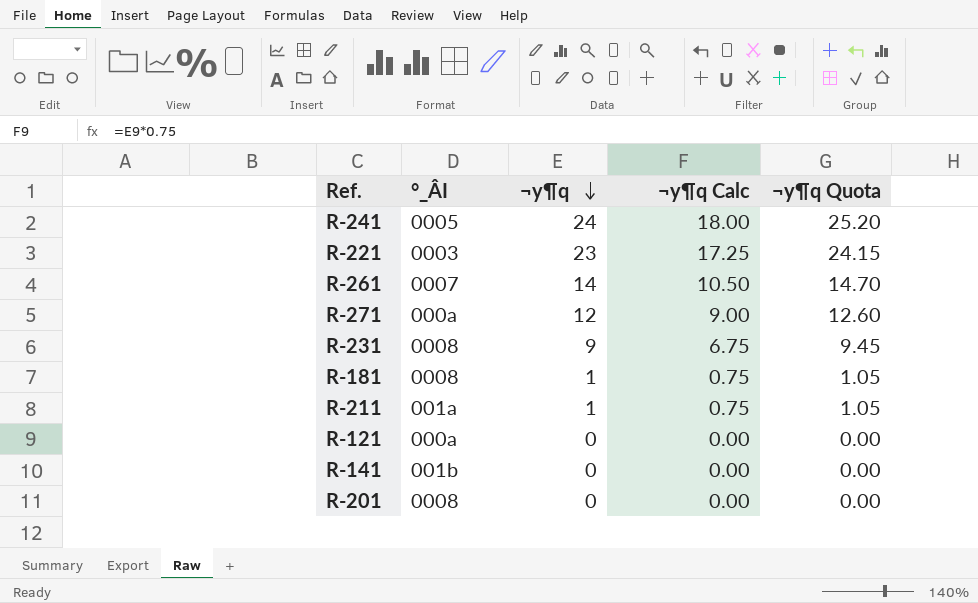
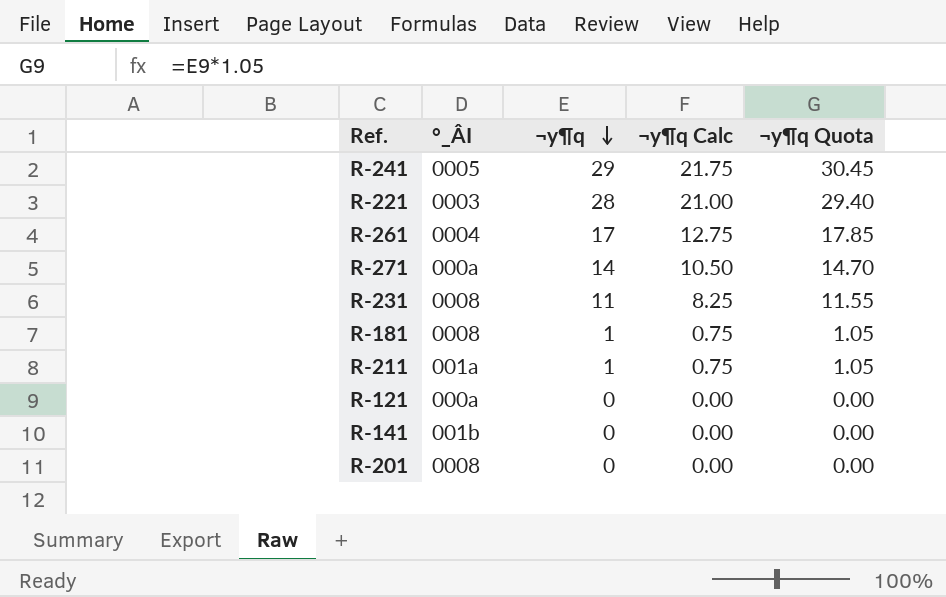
R-241 | ¬y¶q: 24 -> 29
R-241 | ¬y¶q Calc: 18.00 -> 21.75
R-241 | ¬y¶q Quota: 25.20 -> 30.45
R-221 | ¬y¶q: 23 -> 28
R-221 | ¬y¶q Calc: 17.25 -> 21.00
R-221 | ¬y¶q Quota: 24.15 -> 29.40
R-261 | °_ÂI: 0007 -> 0004
R-261 | ¬y¶q: 14 -> 17
R-261 | ¬y¶q Calc: 10.50 -> 12.75
R-261 | ¬y¶q Quota: 14.70 -> 17.85
R-271 | ¬y¶q: 12 -> 14
R-271 | ¬y¶q Calc: 9.00 -> 10.50
R-271 | ¬y¶q Quota: 12.60 -> 14.70
R-231 | ¬y¶q: 9 -> 11
R-231 | ¬y¶q Calc: 6.75 -> 8.25
R-231 | ¬y¶q Quota: 9.45 -> 11.55

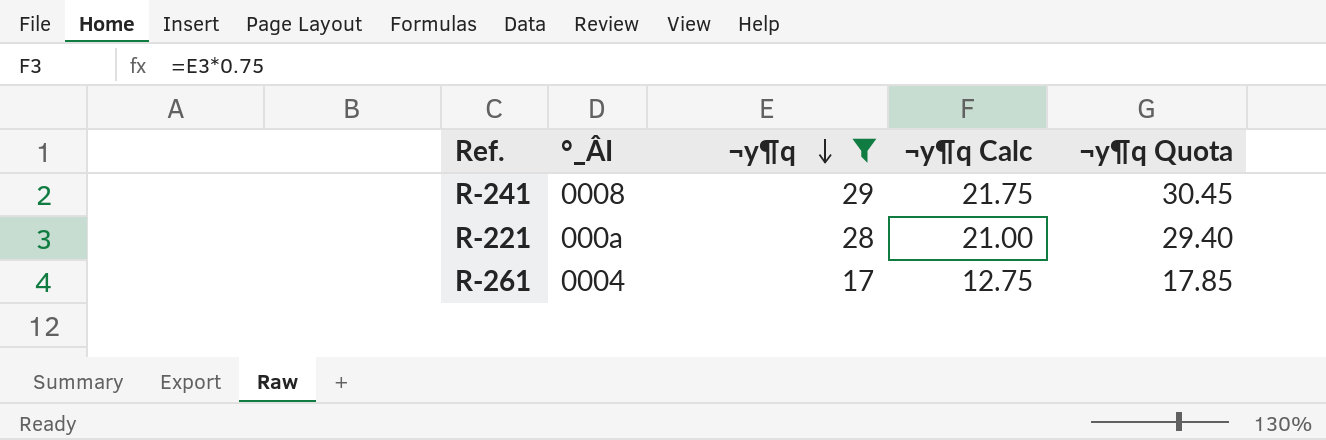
filter: none -> ¬y¶q >= 17
R-241 | °_ÂI: 0005 -> 0008
R-221 | °_ÂI: 0003 -> 000a

